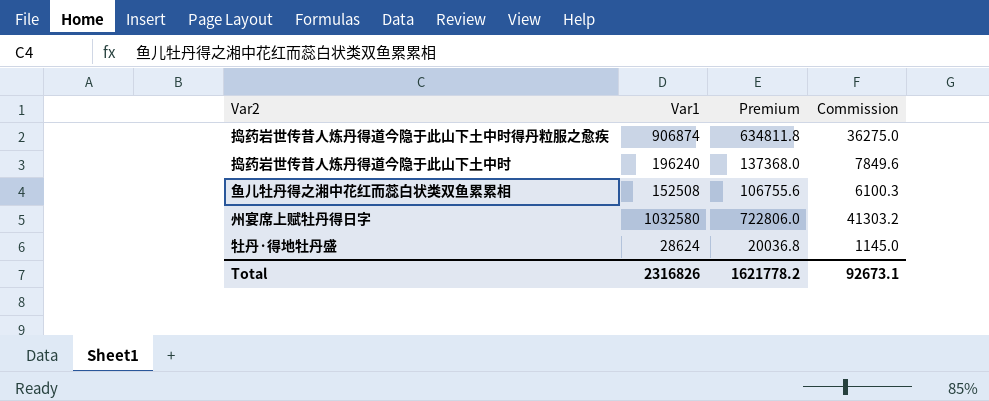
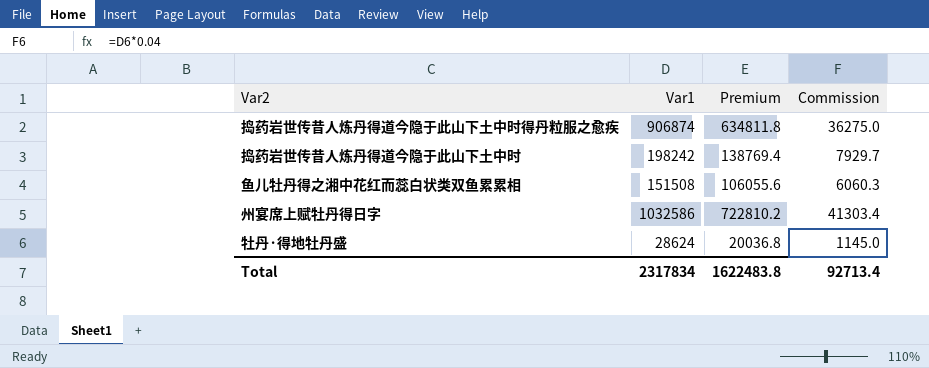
捣药岩世传昔人炼丹得道今隐于此山下土中时 | Var1: 196240 -> 198242
捣药岩世传昔人炼丹得道今隐于此山下土中时 | Premium: 137368.0 -> 138769.4
捣药岩世传昔人炼丹得道今隐于此山下土中时 | Commission: 7849.6 -> 7929.7
鱼儿牡丹得之湘中花红而蕊白状类双鱼累累相 | Var1: 152508 -> 151508
鱼儿牡丹得之湘中花红而蕊白状类双鱼累累相 | Premium: 106755.6 -> 106055.6
鱼儿牡丹得之湘中花红而蕊白状类双鱼累累相 | Commission: 6100.3 -> 6060.3
州宴席上赋牡丹得日字 | Var1: 1032580 -> 1032586
州宴席上赋牡丹得日字 | Premium: 722806.0 -> 722810.2
州宴席上赋牡丹得日字 | Commission: 41303.2 -> 41303.4
Total | Var1: 2316826 -> 2317834
Total | Premium: 1621778.2 -> 1622483.8
Total | Commission: 92673.1 -> 92713.4

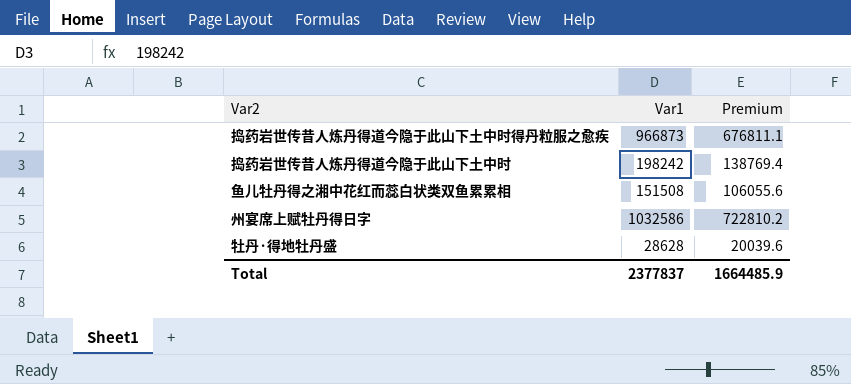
column Commission | formula: [Var1] * 0.04 -> none
捣药岩世传昔人炼丹得道今隐于此山下土中时得丹粒服之愈疾 | Var1: 906874 -> 966873
捣药岩世传昔人炼丹得道今隐于此山下土中时得丹粒服之愈疾 | Premium: 634811.8 -> 676811.1
牡丹·得地牡丹盛 | Var1: 28624 -> 28628
牡丹·得地牡丹盛 | Premium: 20036.8 -> 20039.6
Total | Var1: 2317834 -> 2377837
Total | Premium: 1622483.8 -> 1664485.9

